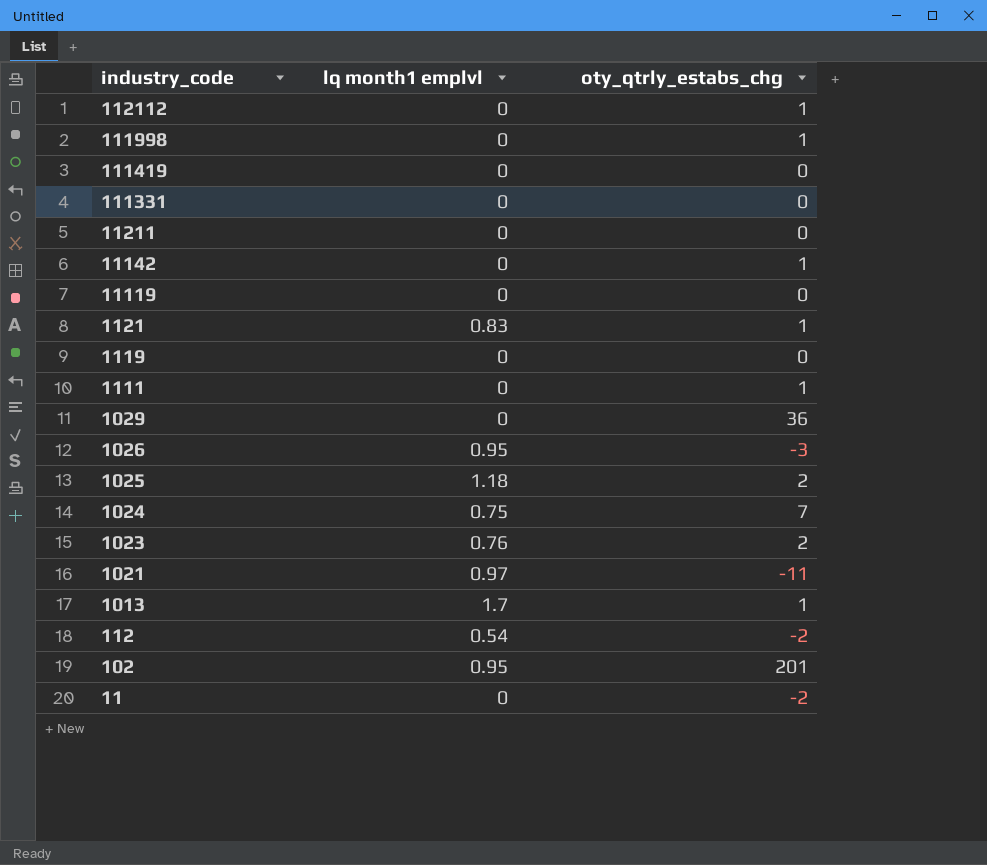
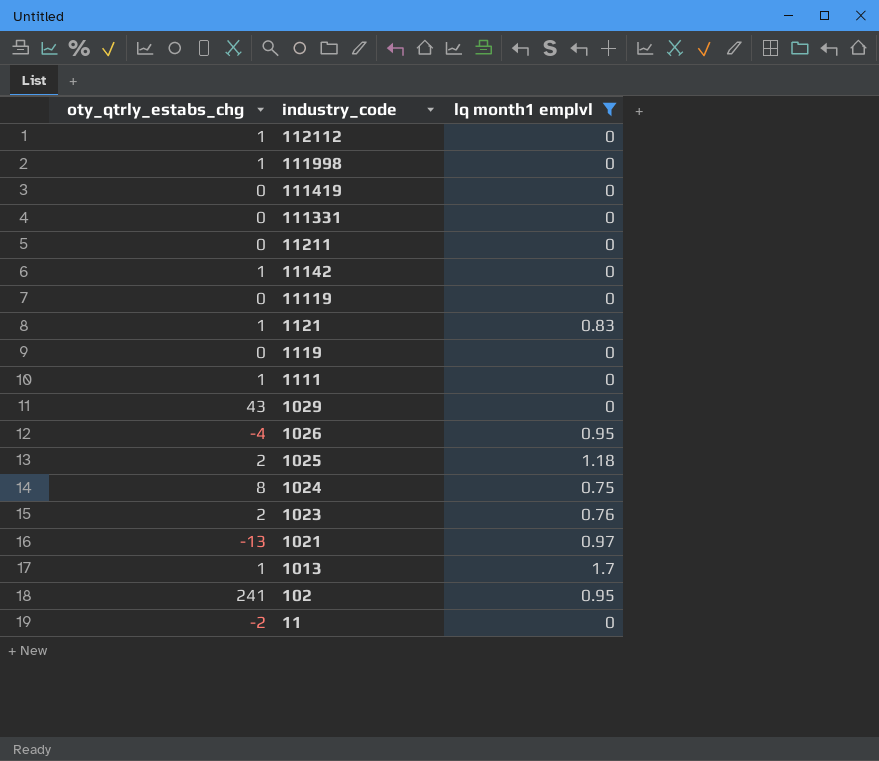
filter: none -> lq month1 emplvl != 0.54
column oty_qtrly_estabs_chg | position: 3 -> 1
1029 | oty_qtrly_estabs_chg: 36 -> 43
1026 | oty_qtrly_estabs_chg: -3 -> -4
1024 | oty_qtrly_estabs_chg: 7 -> 8
1021 | oty_qtrly_estabs_chg: -11 -> -13
102 | oty_qtrly_estabs_chg: 201 -> 241

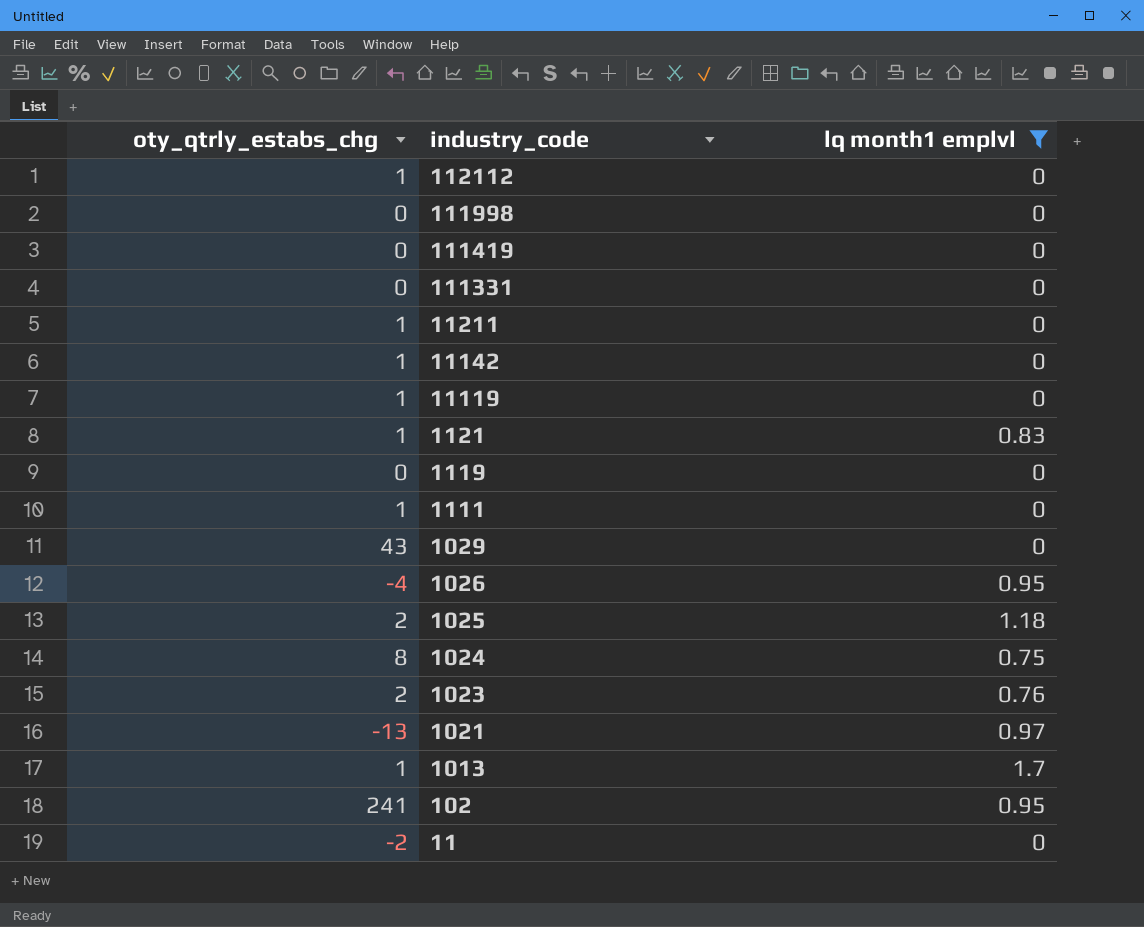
111998 | oty_qtrly_estabs_chg: 1 -> 0
11211 | oty_qtrly_estabs_chg: 0 -> 1
11119 | oty_qtrly_estabs_chg: 0 -> 1

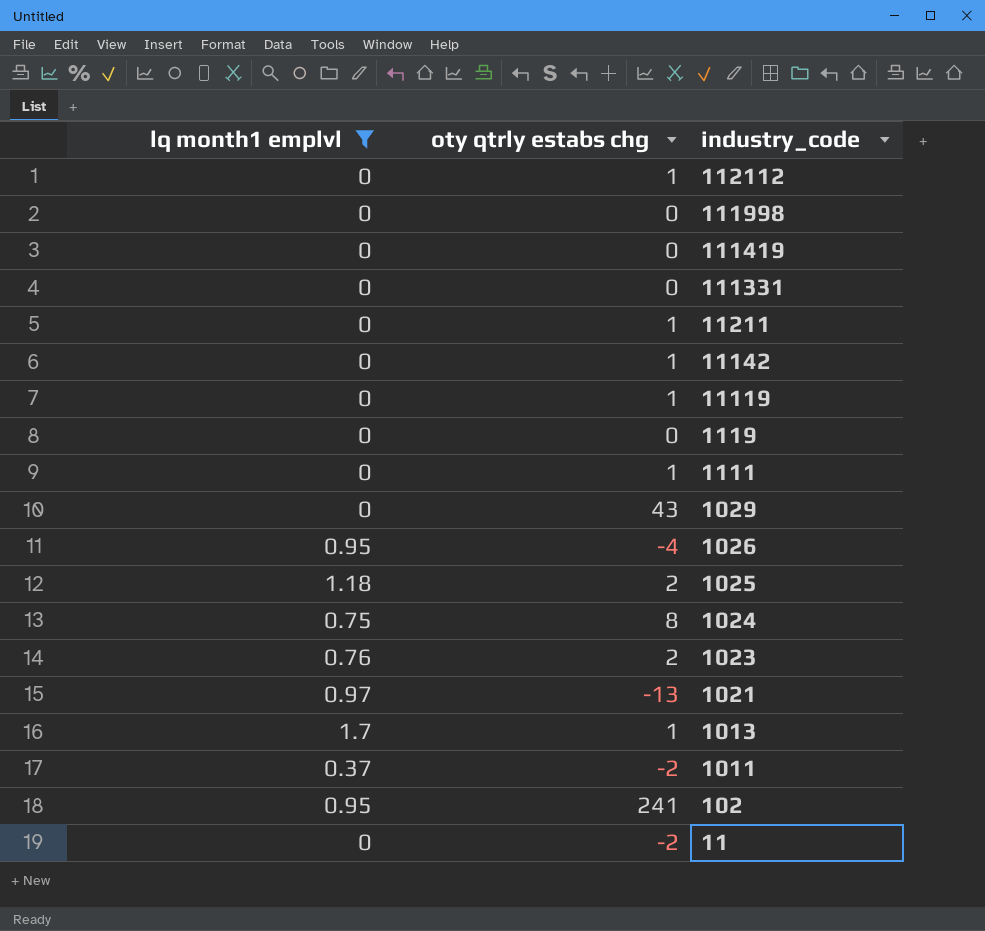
column lq month1 emplvl | position: 3 -> 1
column name: oty_qtrly_estabs_chg -> oty qtrly estabs chg
row 1121: 1 | 0.83 -> none
row 1011: none -> 0.37 | -2

